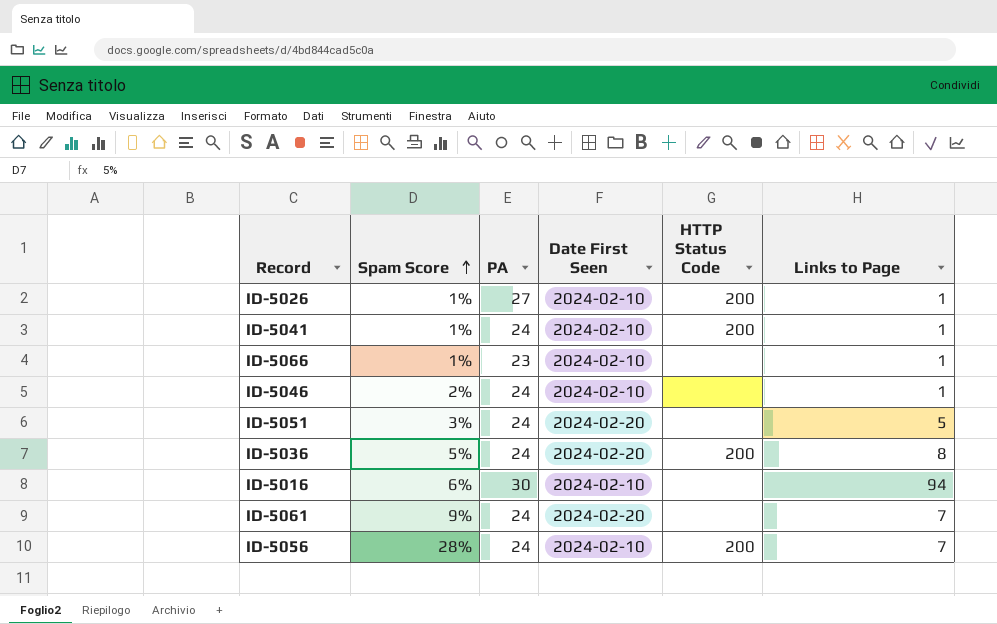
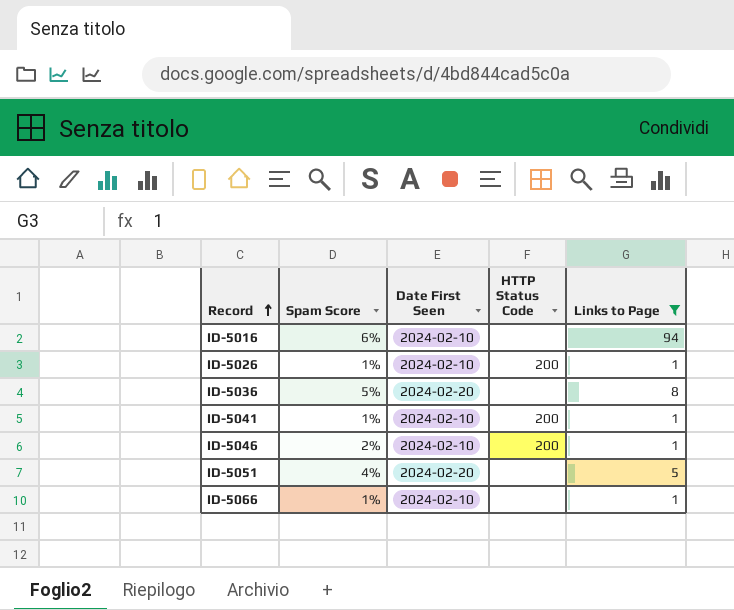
filter: none -> Links to Page != 7
row order: Spam Score ascending -> Record ascending
column PA | position: 3 -> none
ID-5036 | HTTP Status Code: 200 -> none
ID-5046 | HTTP Status Code: none -> 200
ID-5051 | Spam Score: 3% -> 4%

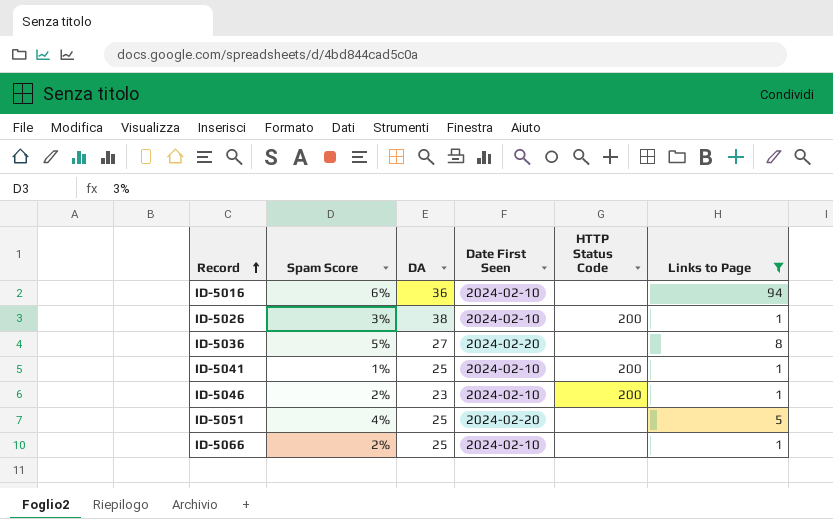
column DA | position: none -> 3
ID-5026 | Spam Score: 1% -> 3%
ID-5066 | Spam Score: 1% -> 2%

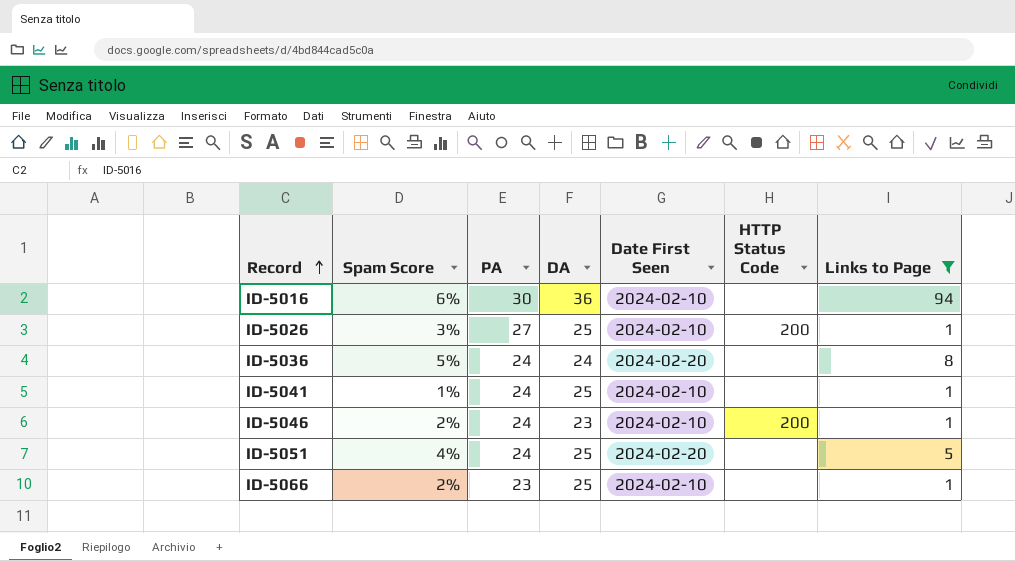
column PA | position: none -> 3
ID-5026 | DA: 38 -> 25
ID-5036 | DA: 27 -> 24
ID-5041 | HTTP Status Code: 200 -> none

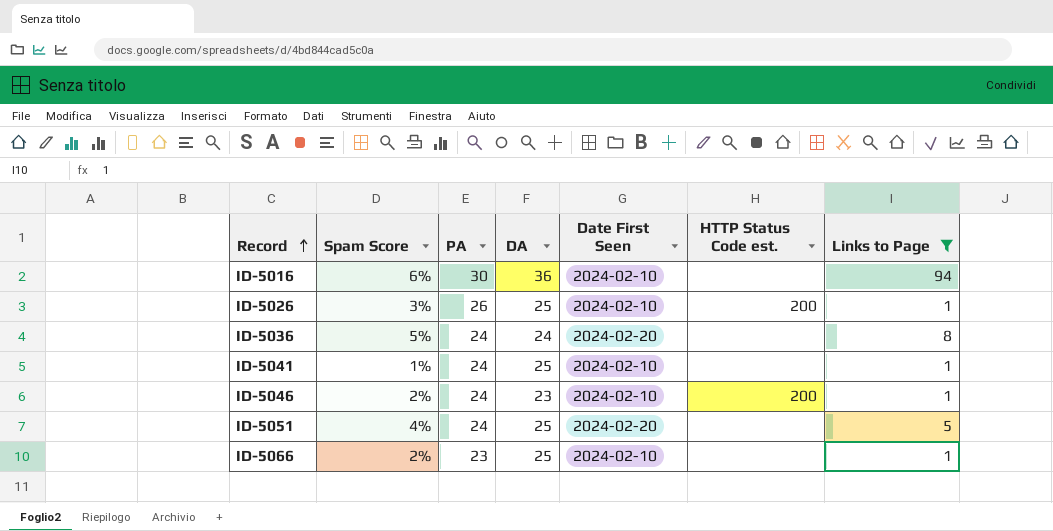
column name: HTTP Status Code -> HTTP Status Code est.
ID-5026 | PA: 27 -> 26

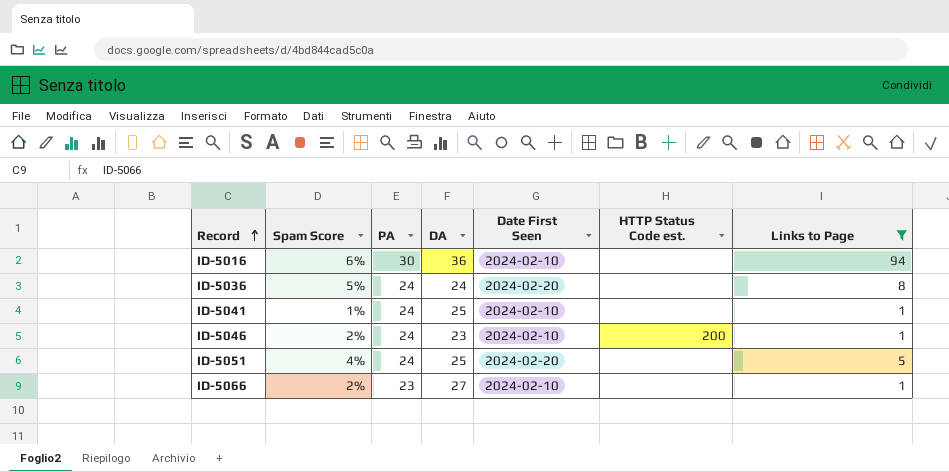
row ID-5026: 3% | 26 | 25 | 2024-02-10 | 200 | 1 -> none
ID-5066 | DA: 25 -> 27

